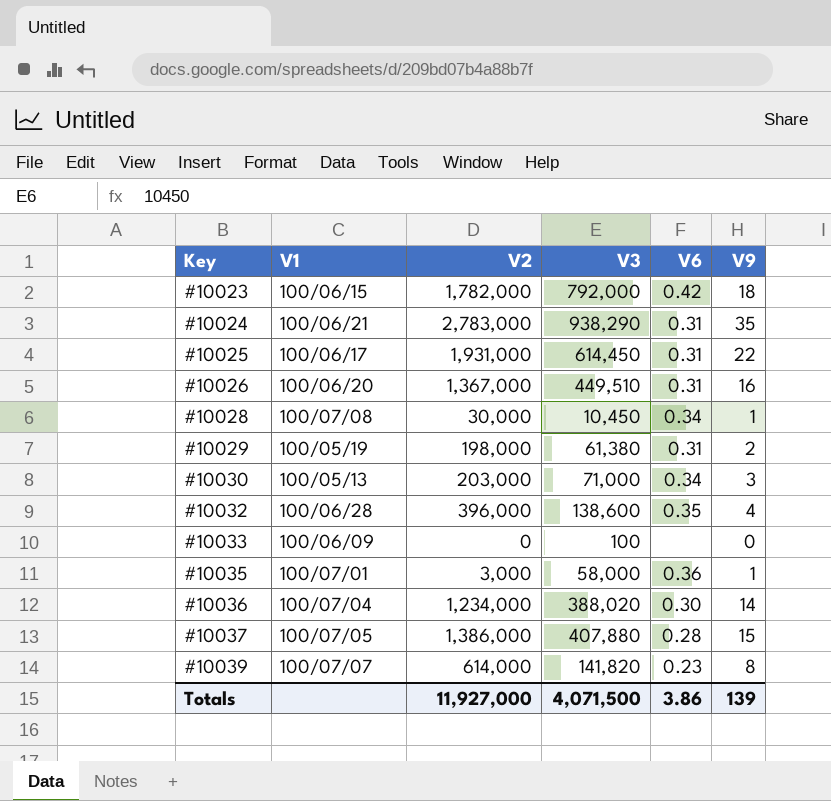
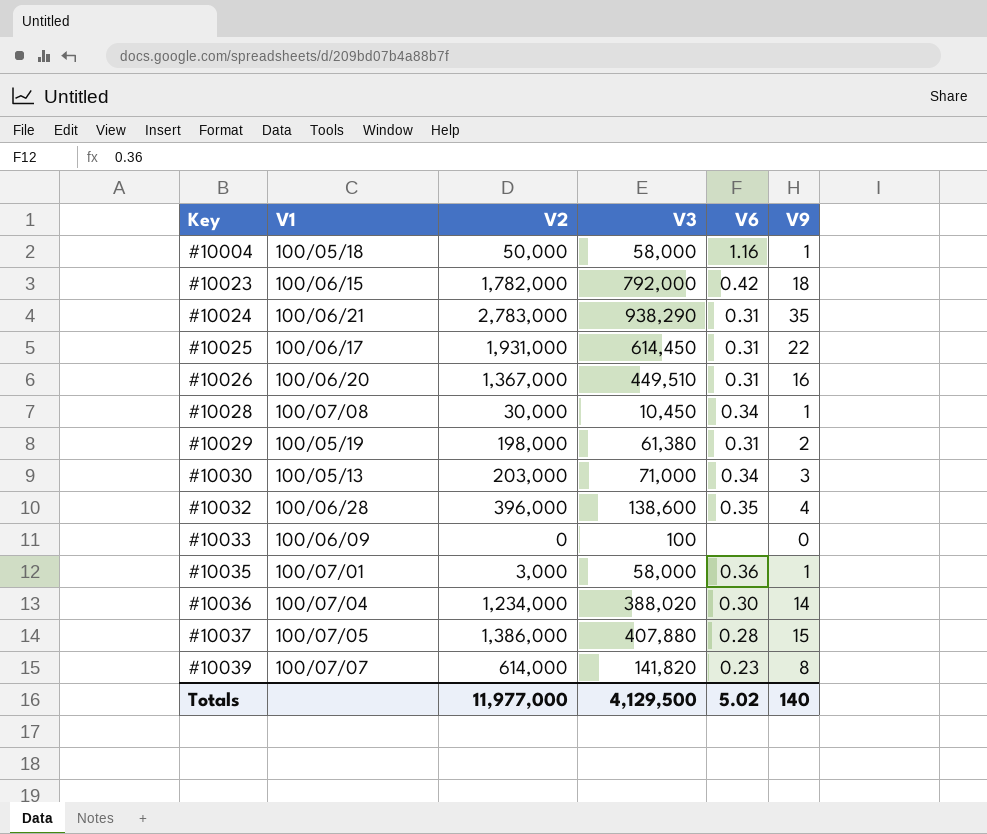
row #10004: none -> 100/05/18 | 50,000 | 58,000 | 1.16 | 1
Totals | V2: 11,927,000 -> 11,977,000
Totals | V3: 4,071,500 -> 4,129,500
Totals | V6: 3.86 -> 5.02
Totals | V9: 139 -> 140

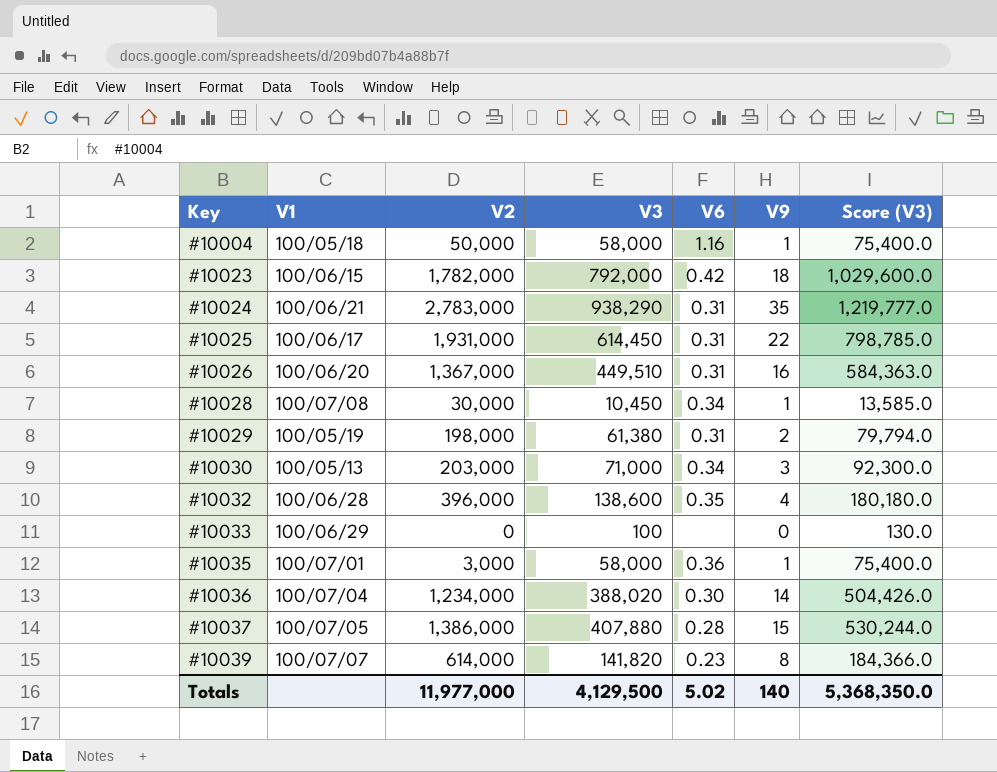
column Score (V3) | formula: none -> [V3] * 1.3
#10033 | V1: 100/06/09 -> 100/06/29

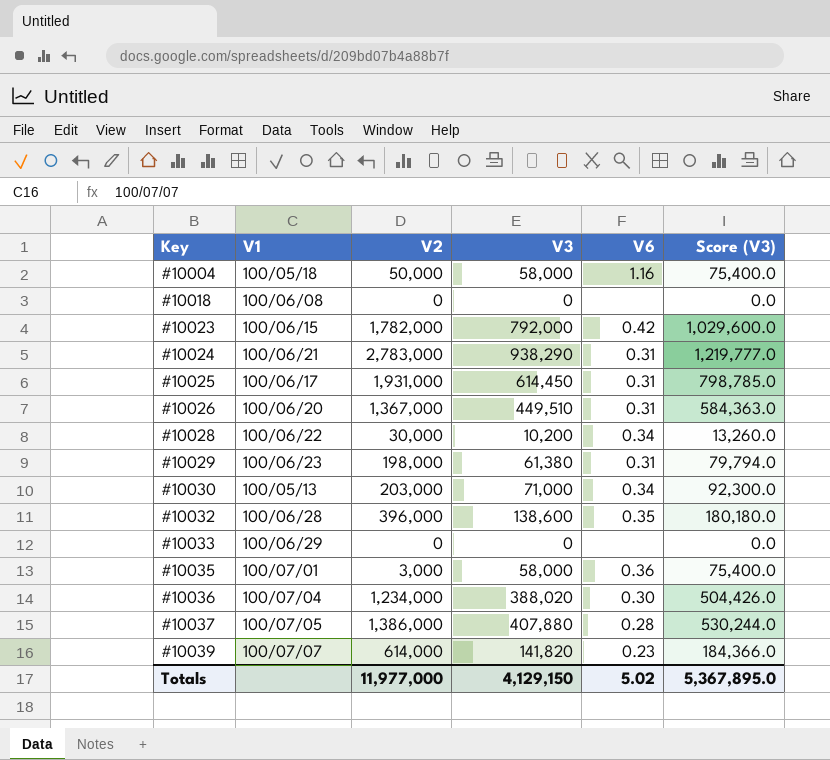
column V9 | position: 6 -> none
row #10018: none -> 100/06/08 | 0 | 0 | none | 0.0
#10028 | V1: 100/07/08 -> 100/06/22
#10028 | V3: 10,450 -> 10,200
#10028 | Score (V3): 13,585.0 -> 13,260.0
#10029 | V1: 100/05/19 -> 100/06/23
#10033 | V3: 100 -> 0
#10033 | Score (V3): 130.0 -> 0.0
Totals | V3: 4,129,500 -> 4,129,150
Totals | Score (V3): 5,368,350.0 -> 5,367,895.0

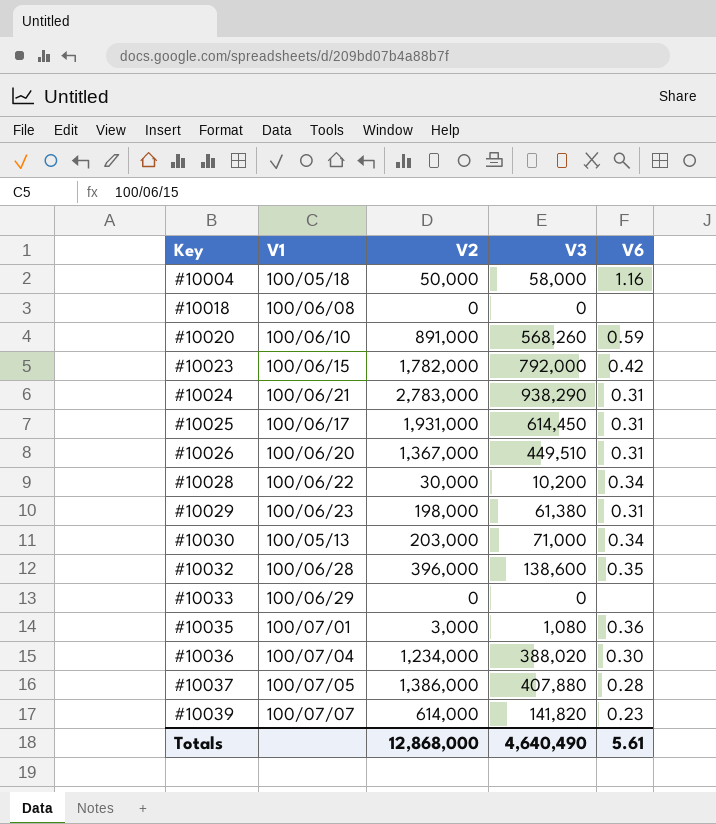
column Score (V3) | formula: [V3] * 1.3 -> none
row #10020: none -> 100/06/10 | 891,000 | 568,260 | 0.59
#10035 | V3: 58,000 -> 1,080
Totals | V2: 11,977,000 -> 12,868,000
Totals | V3: 4,129,150 -> 4,640,490
Totals | V6: 5.02 -> 5.61

